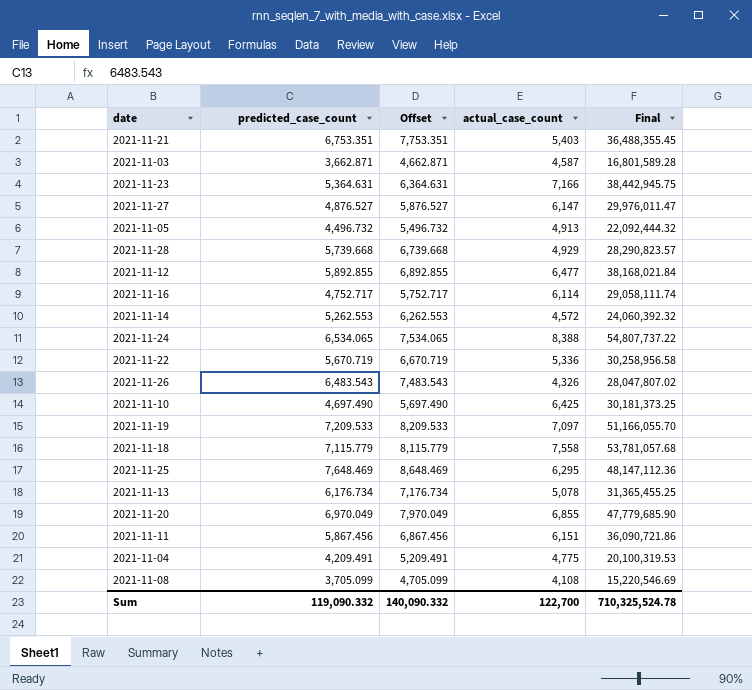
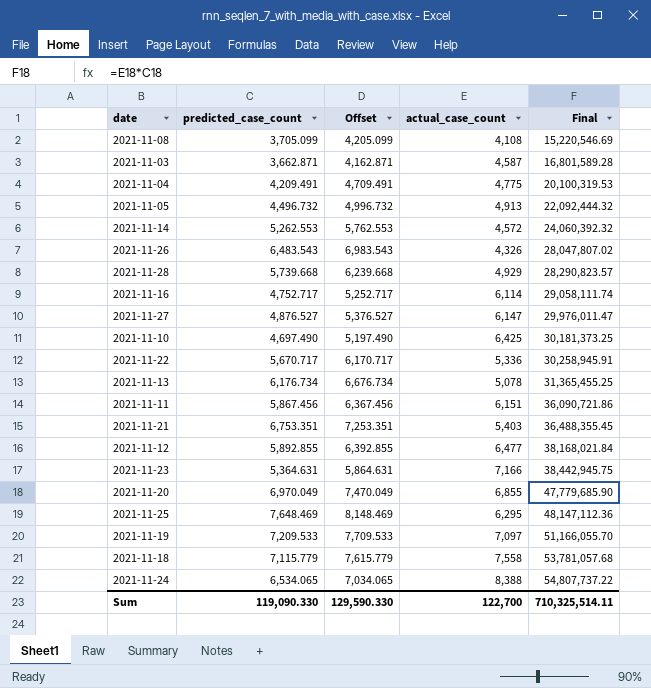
row order: none -> Final ascending
column Offset | formula: [predicted_case_count] + 1000 -> [predicted_case_count] + 500
2021-11-22 | predicted_case_count: 5,670.719 -> 5,670.717
2021-11-22 | Final: 30,258,956.58 -> 30,258,945.91
Sum | predicted_case_count: 119,090.332 -> 119,090.330
Sum | Offset: 140,090.332 -> 129,590.330
Sum | Final: 710,325,524.78 -> 710,325,514.11

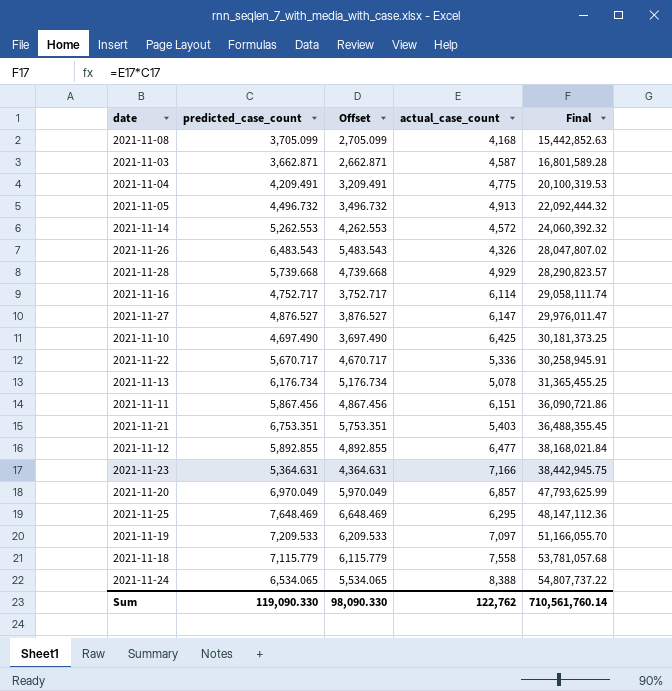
column Offset | formula: [predicted_case_count] + 500 -> [predicted_case_count] - 1000
2021-11-08 | actual_case_count: 4,108 -> 4,168
2021-11-08 | Final: 15,220,546.69 -> 15,442,852.63
2021-11-20 | actual_case_count: 6,855 -> 6,857
2021-11-20 | Final: 47,779,685.90 -> 47,793,625.99
Sum | Offset: 129,590.330 -> 98,090.330
Sum | actual_case_count: 122,700 -> 122,762
Sum | Final: 710,325,514.11 -> 710,561,760.14

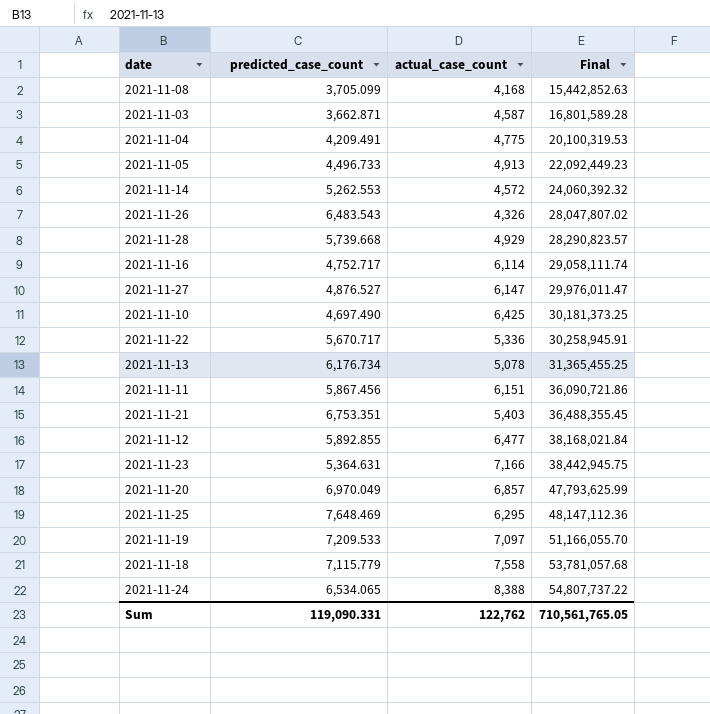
column Offset | formula: [predicted_case_count] - 1000 -> none
2021-11-05 | predicted_case_count: 4,496.732 -> 4,496.733
2021-11-05 | Final: 22,092,444.32 -> 22,092,449.23
Sum | predicted_case_count: 119,090.330 -> 119,090.331
Sum | Final: 710,561,760.14 -> 710,561,765.05

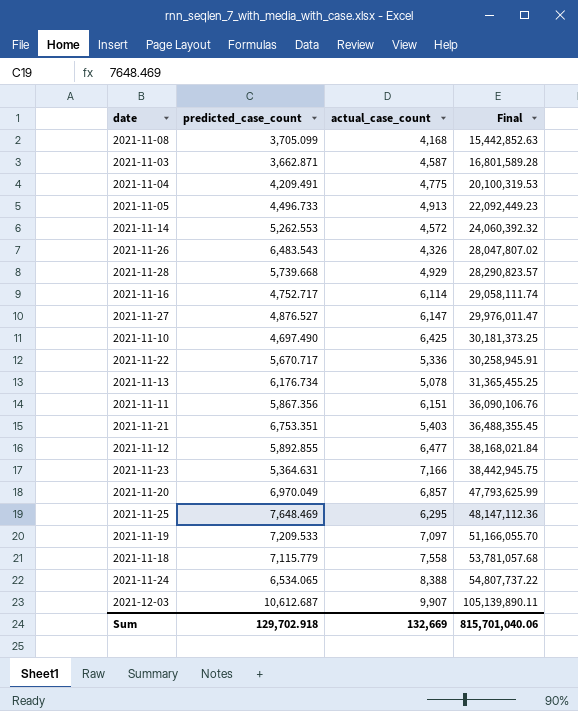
2021-11-11 | predicted_case_count: 5,867.456 -> 5,867.356
2021-11-11 | Final: 36,090,721.86 -> 36,090,106.76
row 2021-12-03: none -> 10,612.687 | 9,907 | 105,139,890.11
Sum | predicted_case_count: 119,090.331 -> 129,702.918
Sum | actual_case_count: 122,762 -> 132,669
Sum | Final: 710,561,765.05 -> 815,701,040.06

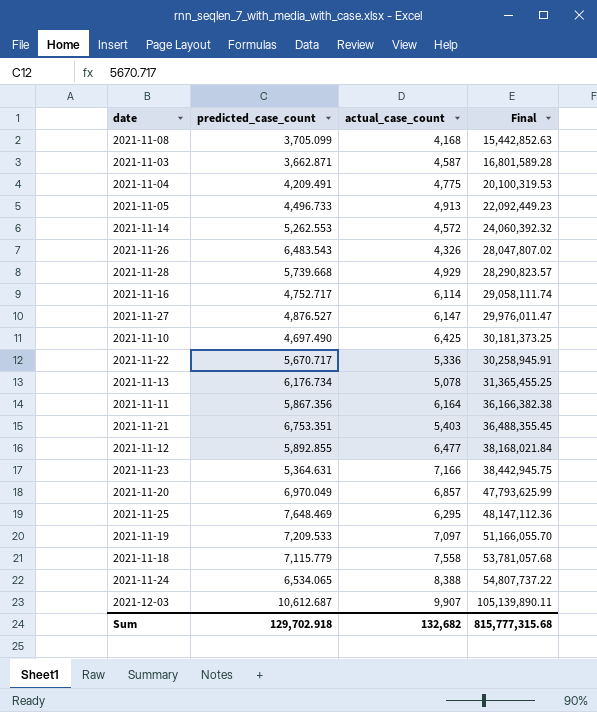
2021-11-11 | actual_case_count: 6,151 -> 6,164
2021-11-11 | Final: 36,090,106.76 -> 36,166,382.38
Sum | actual_case_count: 132,669 -> 132,682
Sum | Final: 815,701,040.06 -> 815,777,315.68

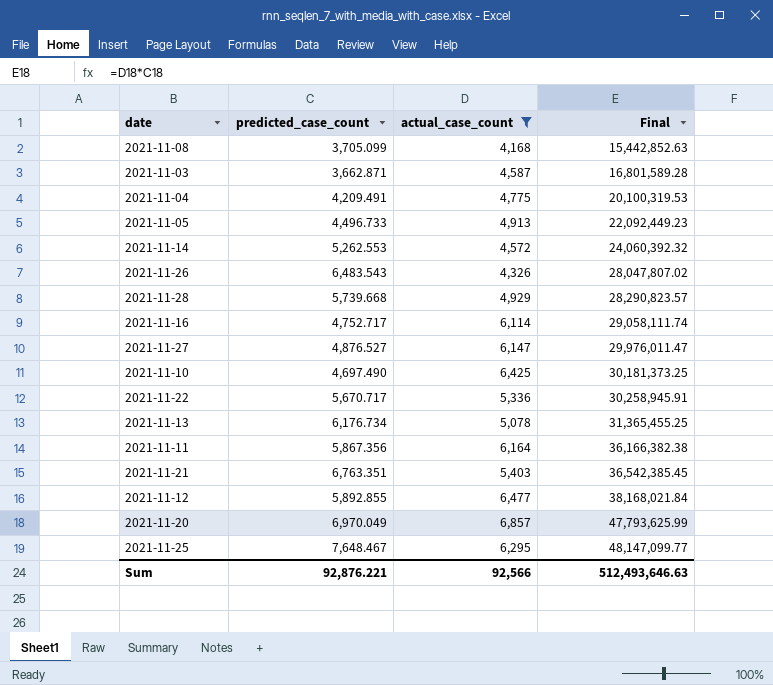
filter: none -> actual_case_count <= 6,857
2021-11-21 | predicted_case_count: 6,753.351 -> 6,763.351
2021-11-21 | Final: 36,488,355.45 -> 36,542,385.45
2021-11-25 | predicted_case_count: 7,648.469 -> 7,648.467
2021-11-25 | Final: 48,147,112.36 -> 48,147,099.77
Sum | predicted_case_count: 129,702.918 -> 92,876.221
Sum | actual_case_count: 132,682 -> 92,566
Sum | Final: 815,777,315.68 -> 512,493,646.63

